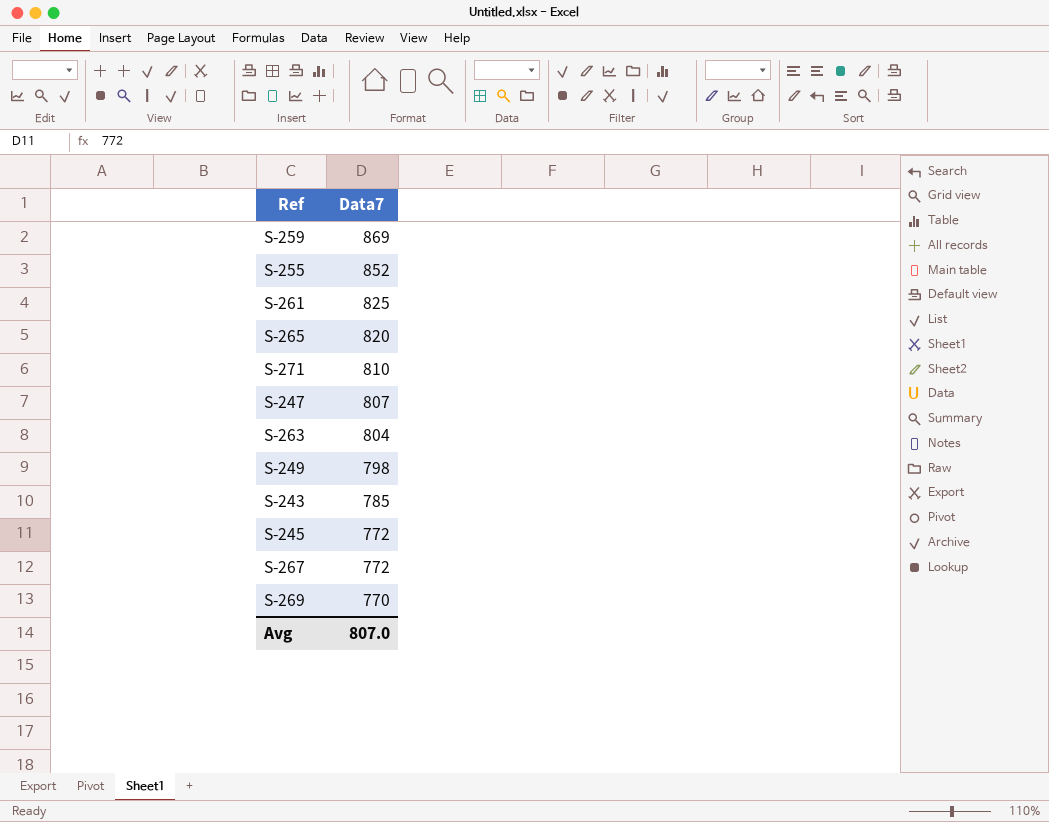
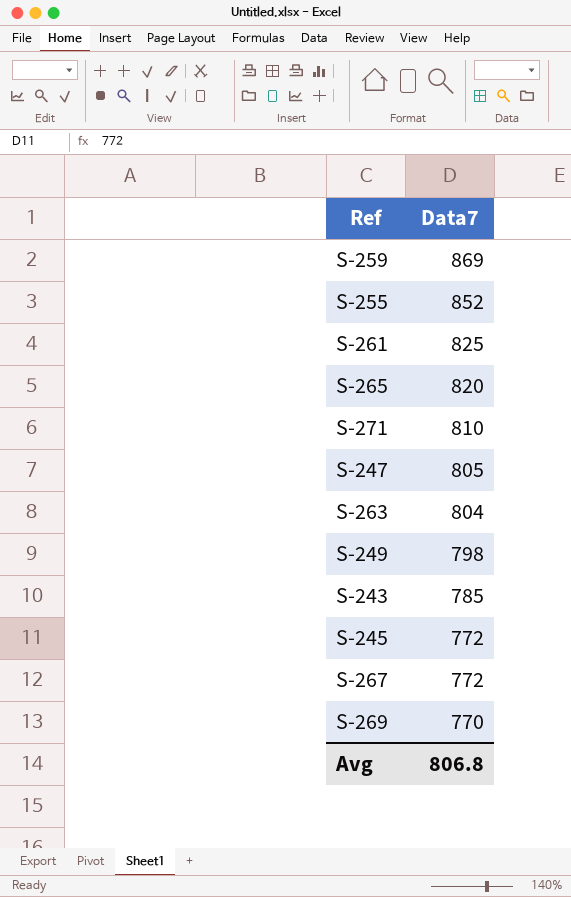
S-247 | Data7: 807 -> 805
Avg | Data7: 807.0 -> 806.8

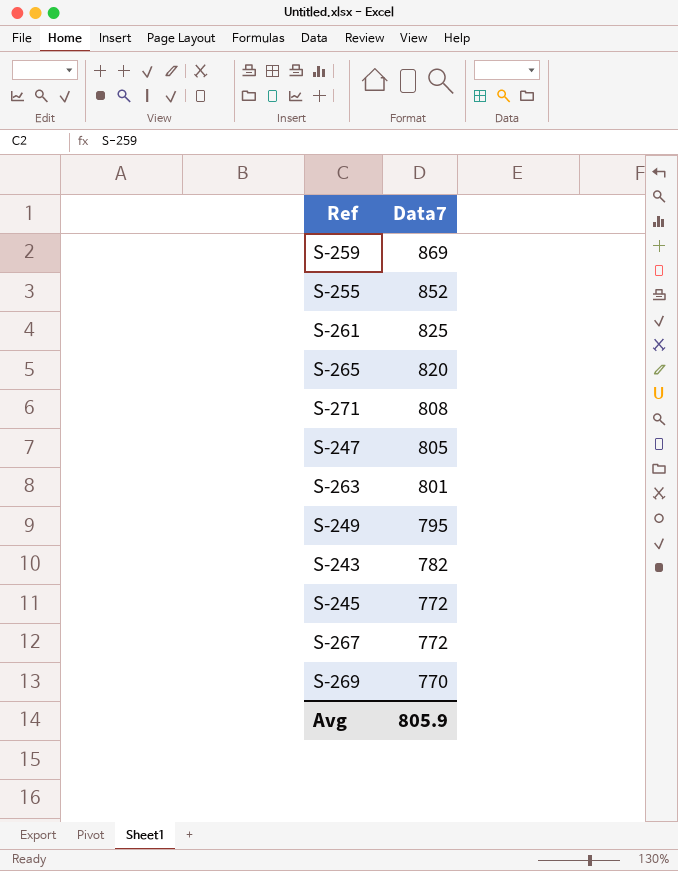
S-271 | Data7: 810 -> 808
S-263 | Data7: 804 -> 801
S-249 | Data7: 798 -> 795
S-243 | Data7: 785 -> 782
Avg | Data7: 806.8 -> 805.9

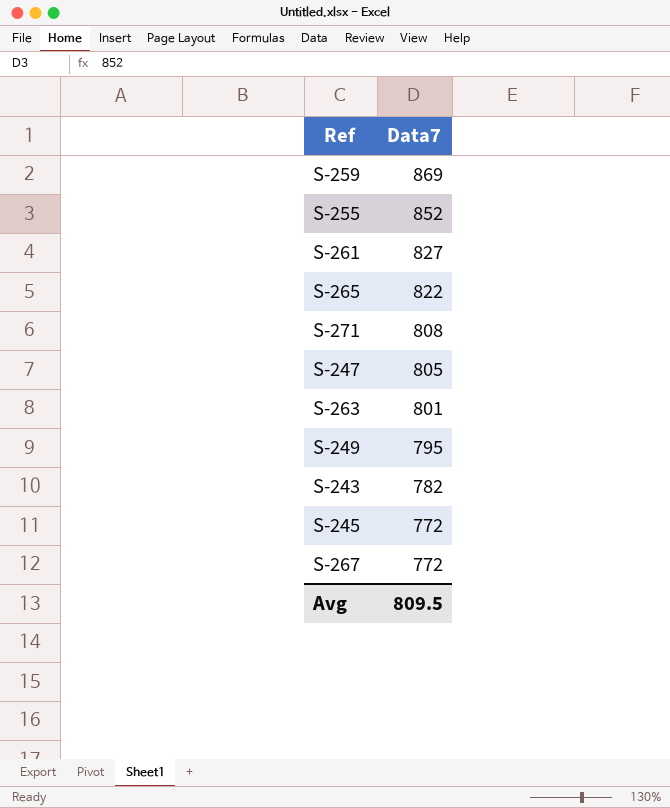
row S-269: 770 -> none
S-261 | Data7: 825 -> 827
S-265 | Data7: 820 -> 822
Avg | Data7: 805.9 -> 809.5

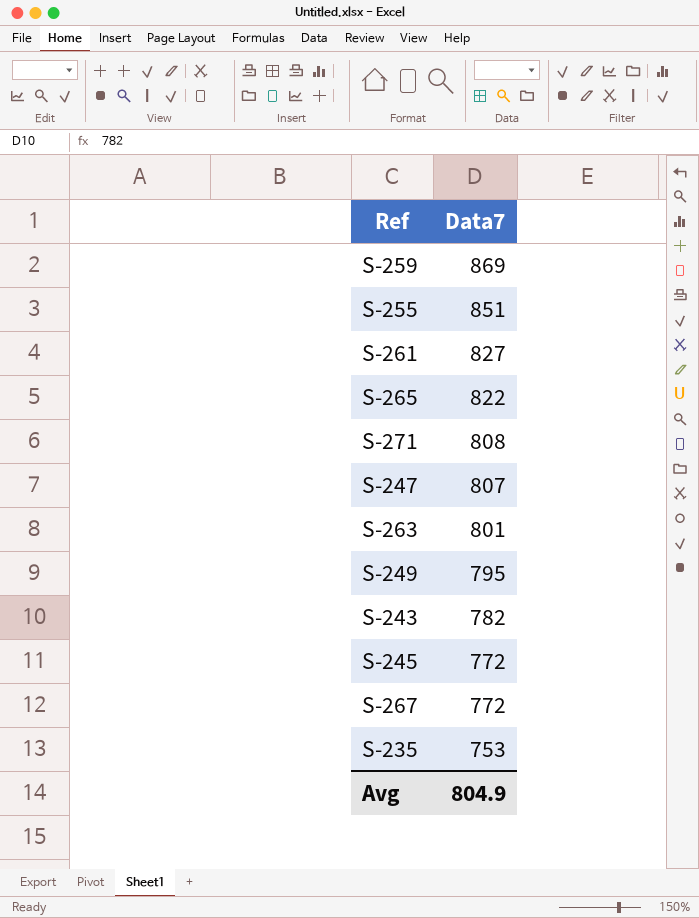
S-255 | Data7: 852 -> 851
S-247 | Data7: 805 -> 807
row S-235: none -> 753
Avg | Data7: 809.5 -> 804.9

